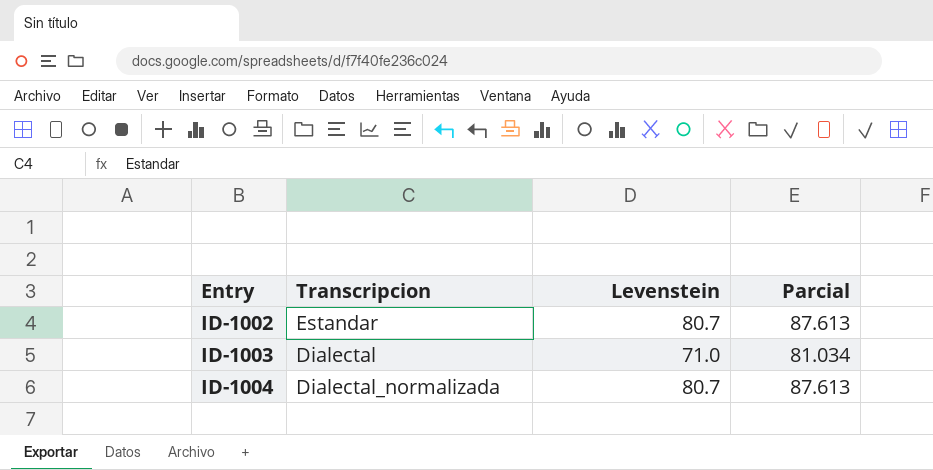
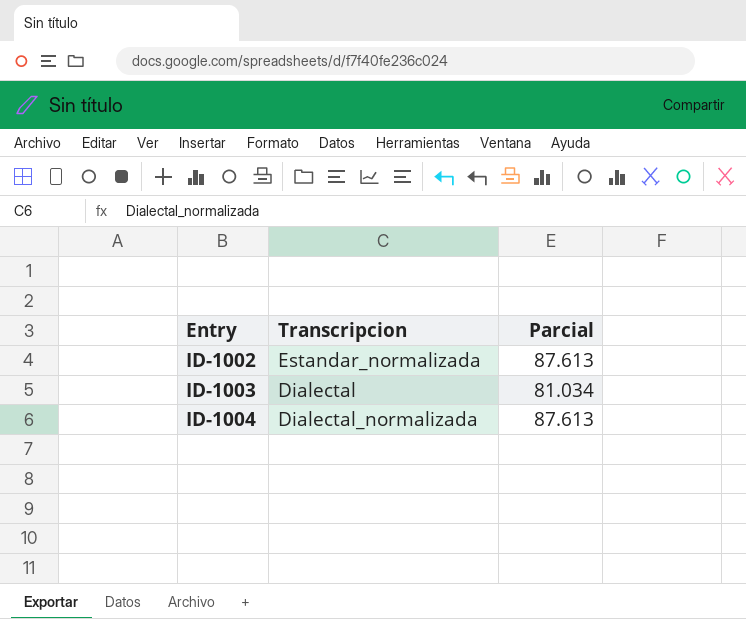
column Levenstein | position: 3 -> none
ID-1002 | Transcripcion: Estandar -> Estandar_normalizada

